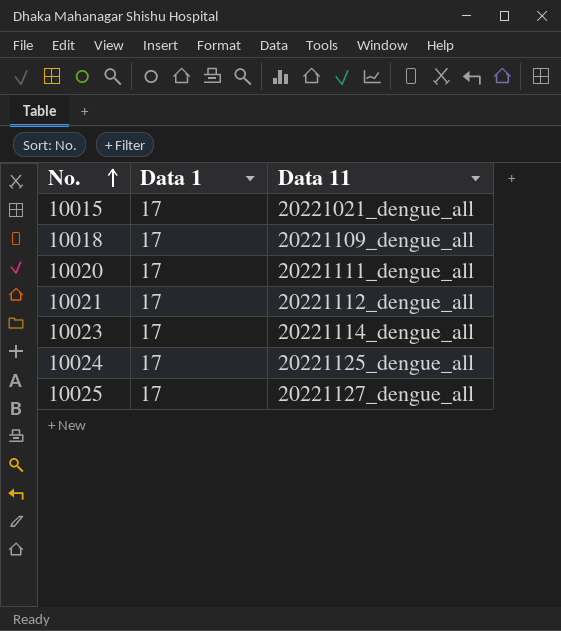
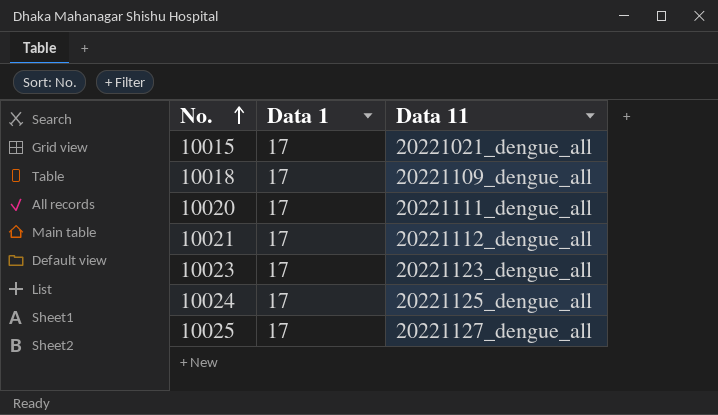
10023 | Data 11: 20221114_dengue_all -> 20221123_dengue_all

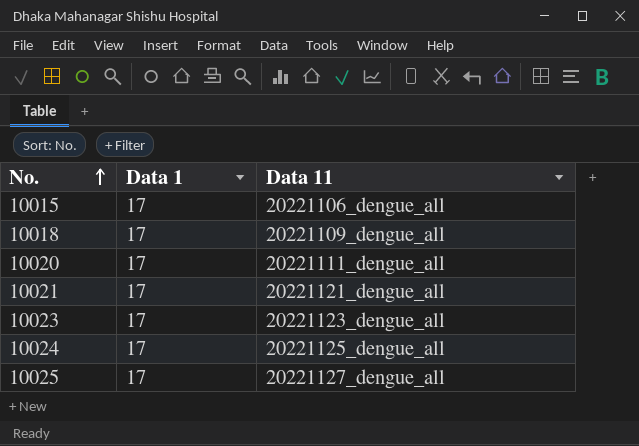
10015 | Data 11: 20221021_dengue_all -> 20221106_dengue_all
10021 | Data 11: 20221112_dengue_all -> 20221121_dengue_all

